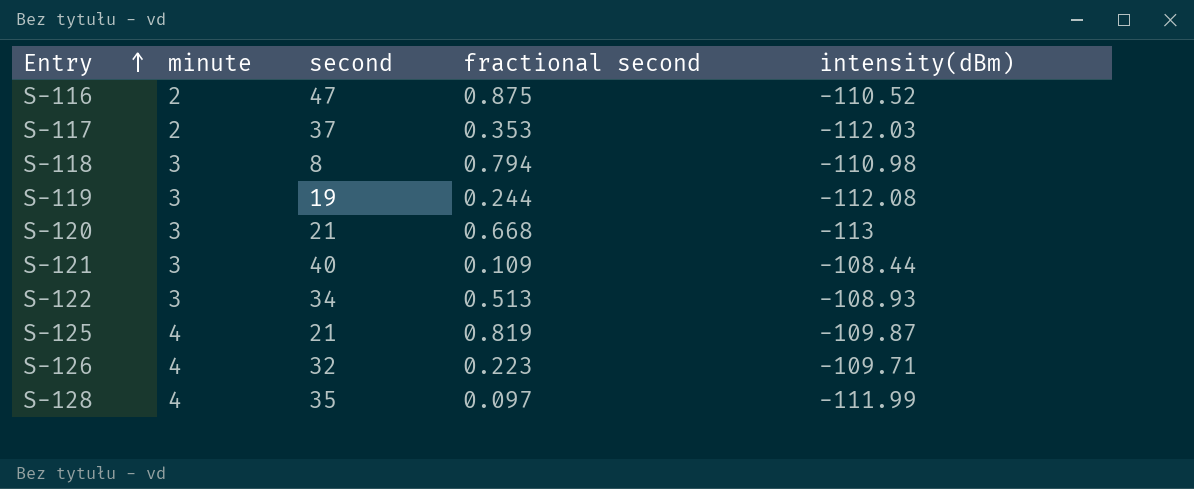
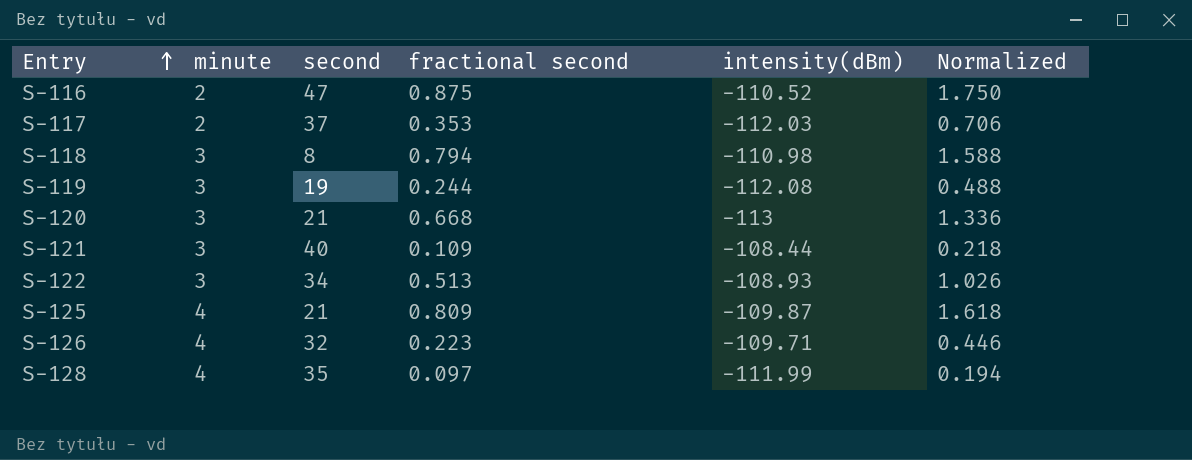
column Normalized | formula: none -> [fractional second] * 2
S-125 | fractional second: 0.819 -> 0.809

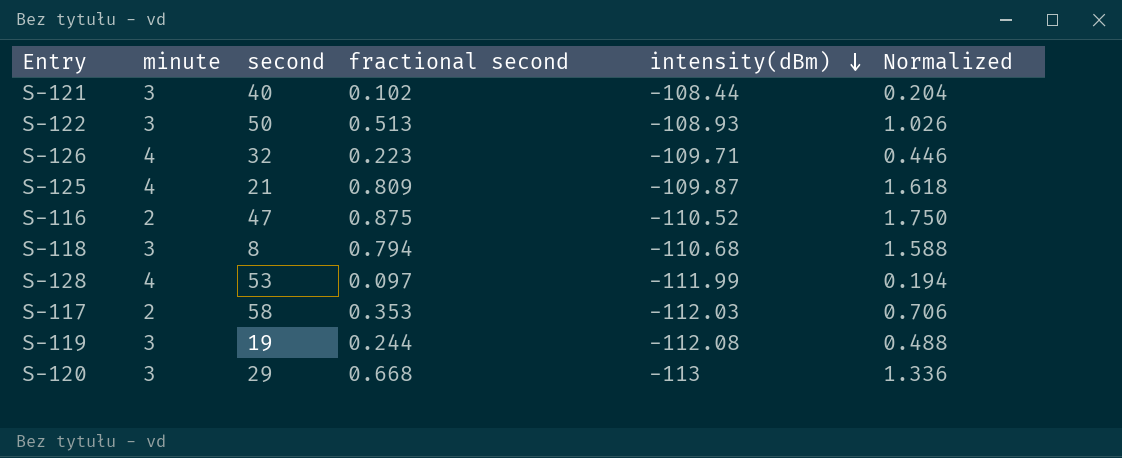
row order: Entry ascending -> intensity(dBm) descending
S-121 | fractional second: 0.109 -> 0.102
S-121 | Normalized: 0.218 -> 0.204
S-122 | second: 34 -> 50
S-118 | intensity(dBm): -110.98 -> -110.68
S-128 | second: 35 -> 53
S-117 | second: 37 -> 58
S-120 | second: 21 -> 29

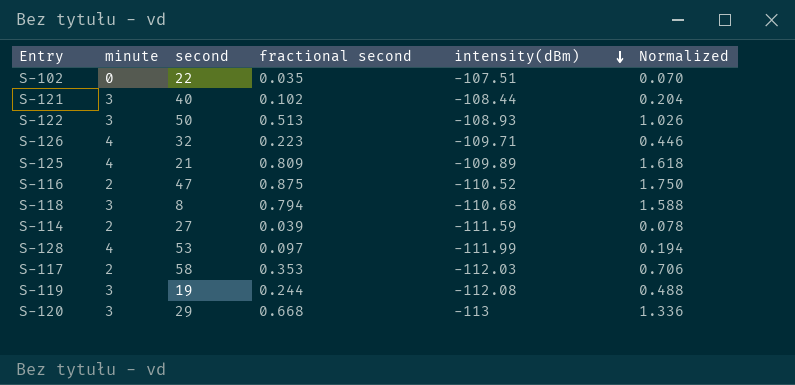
row S-102: none -> 0 | 22 | 0.035 | -107.51 | 0.070
S-125 | intensity(dBm): -109.87 -> -109.89
row S-114: none -> 2 | 27 | 0.039 | -111.59 | 0.078

